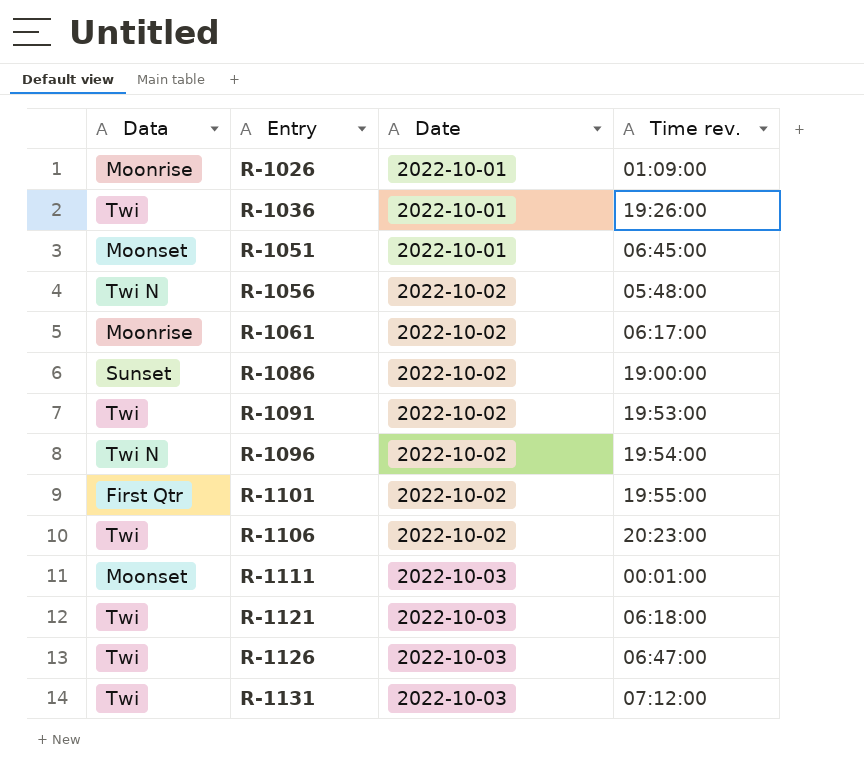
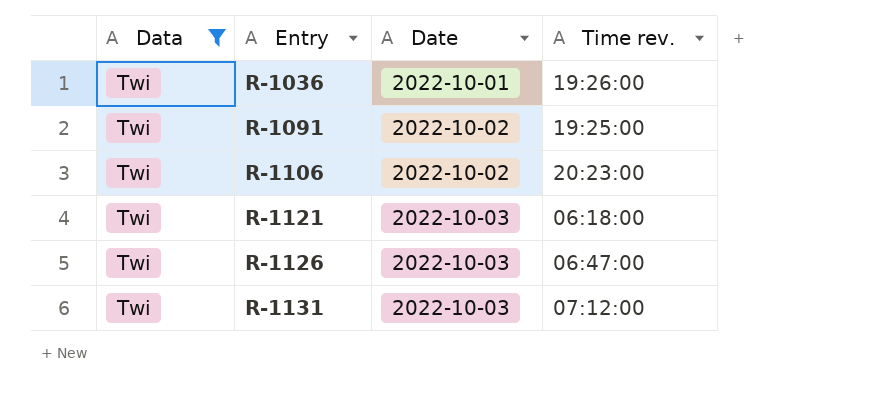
filter: none -> Data = Twi
R-1091 | Time rev.: 19:53:00 -> 19:25:00

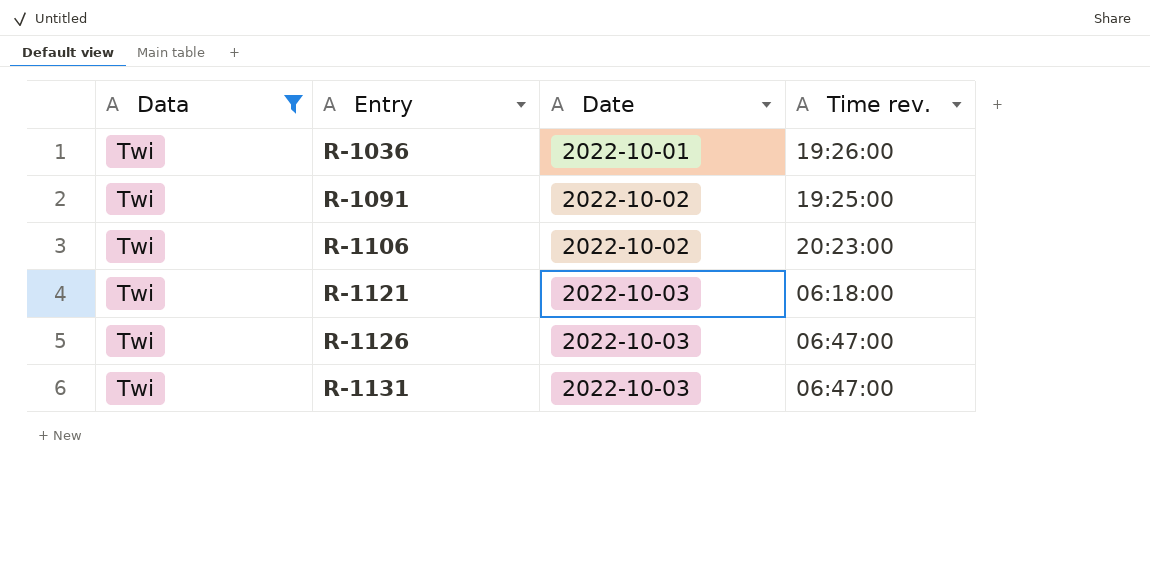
R-1131 | Time rev.: 07:12:00 -> 06:47:00

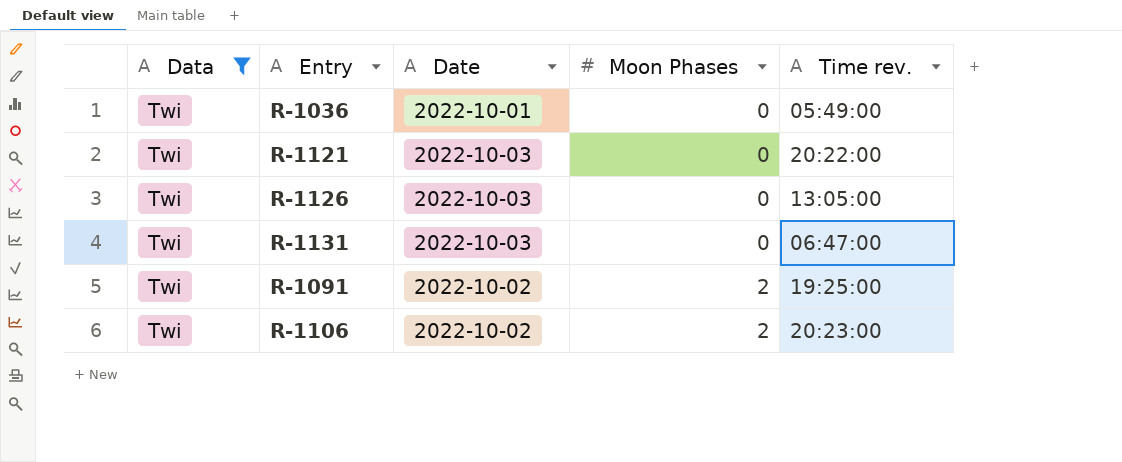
row order: Entry ascending -> Moon Phases ascending
column Moon Phases | position: none -> 4
R-1036 | Time rev.: 19:26:00 -> 05:49:00
R-1121 | Time rev.: 06:18:00 -> 20:22:00
R-1126 | Time rev.: 06:47:00 -> 13:05:00

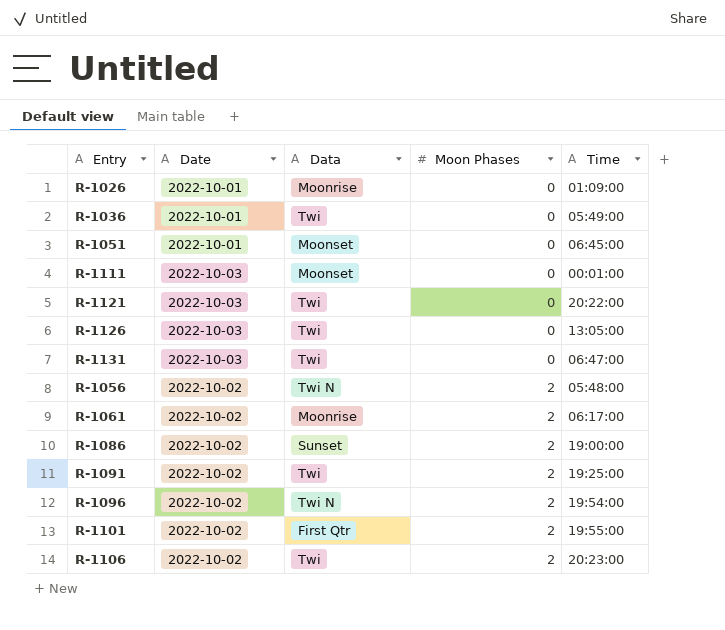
filter: Data = Twi -> none
column Data | position: 1 -> 3
column name: Time rev. -> Time

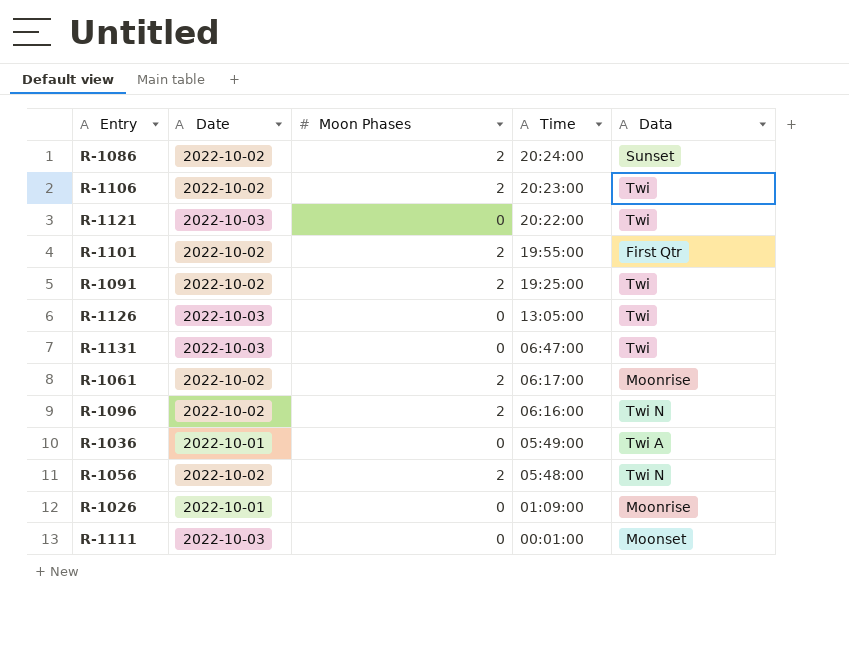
row order: Moon Phases ascending -> Time descending
column Data | position: 3 -> 5
row R-1051: 2022-10-01 | Moonset | 0 | 06:45:00 -> none
R-1086 | Time: 19:00:00 -> 20:24:00
R-1096 | Time: 19:54:00 -> 06:16:00
R-1036 | Data: Twi -> Twi A

